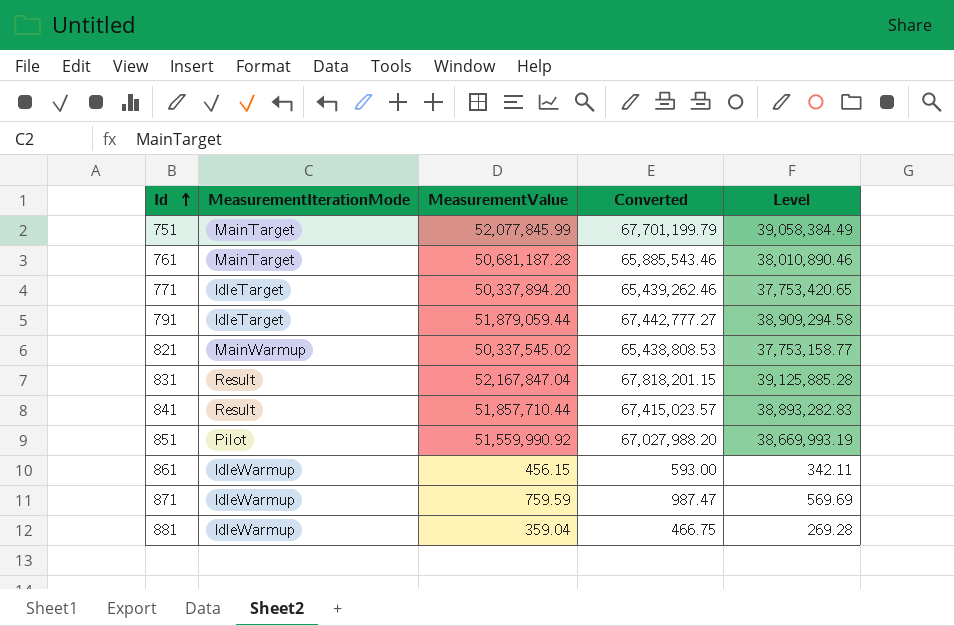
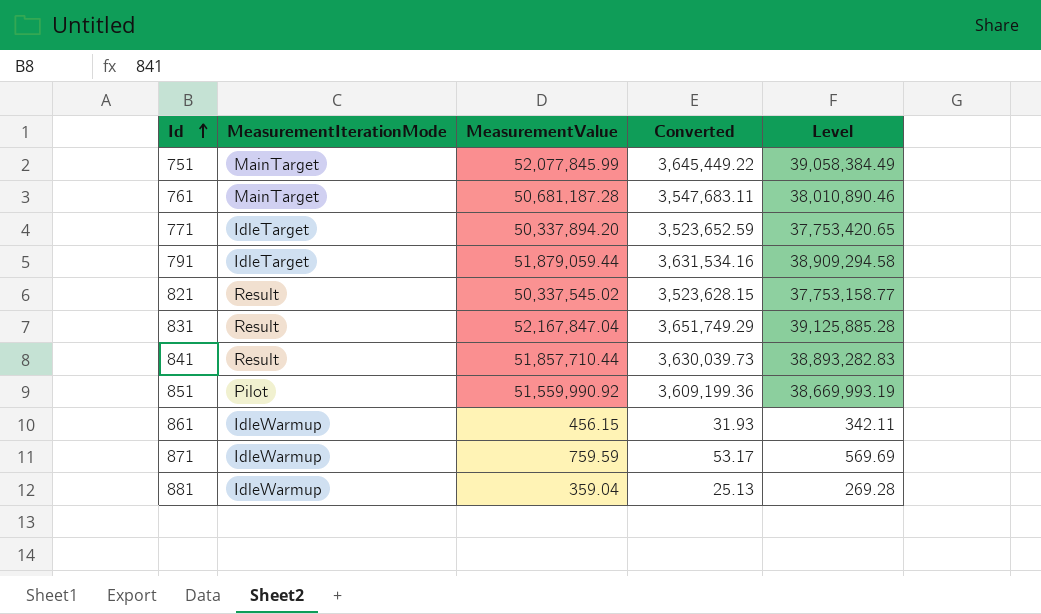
column Converted | formula: [MeasurementValue] * 1.3 -> [MeasurementValue] * 0.07
821 | MeasurementIterationMode: MainWarmup -> Result

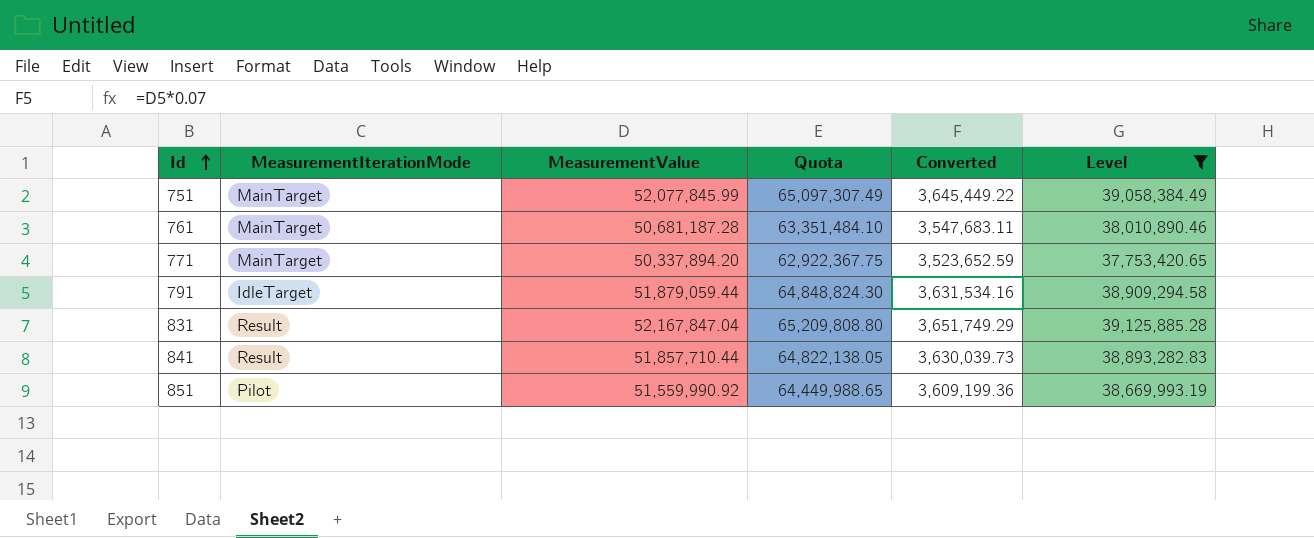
filter: none -> Level >= 37,753,420.65
column Quota | formula: none -> [MeasurementValue] * 1.25
771 | MeasurementIterationMode: IdleTarget -> MainTarget

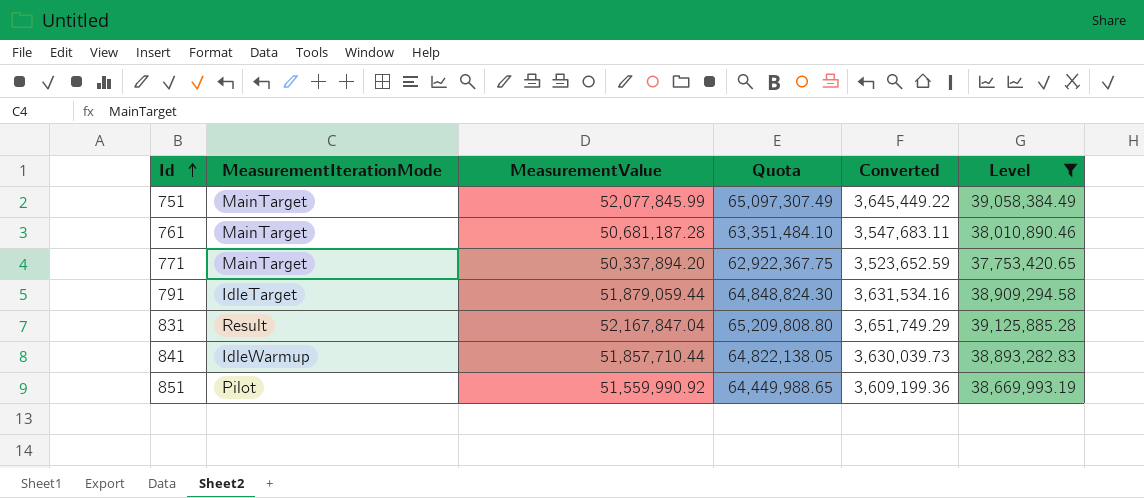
841 | MeasurementIterationMode: Result -> IdleWarmup

